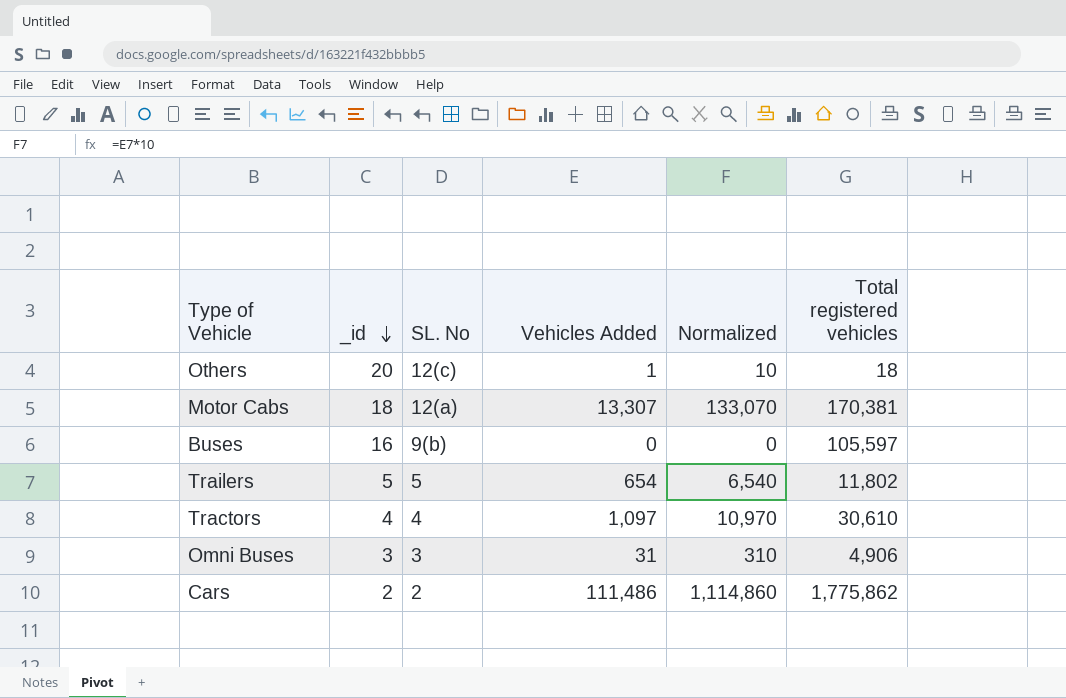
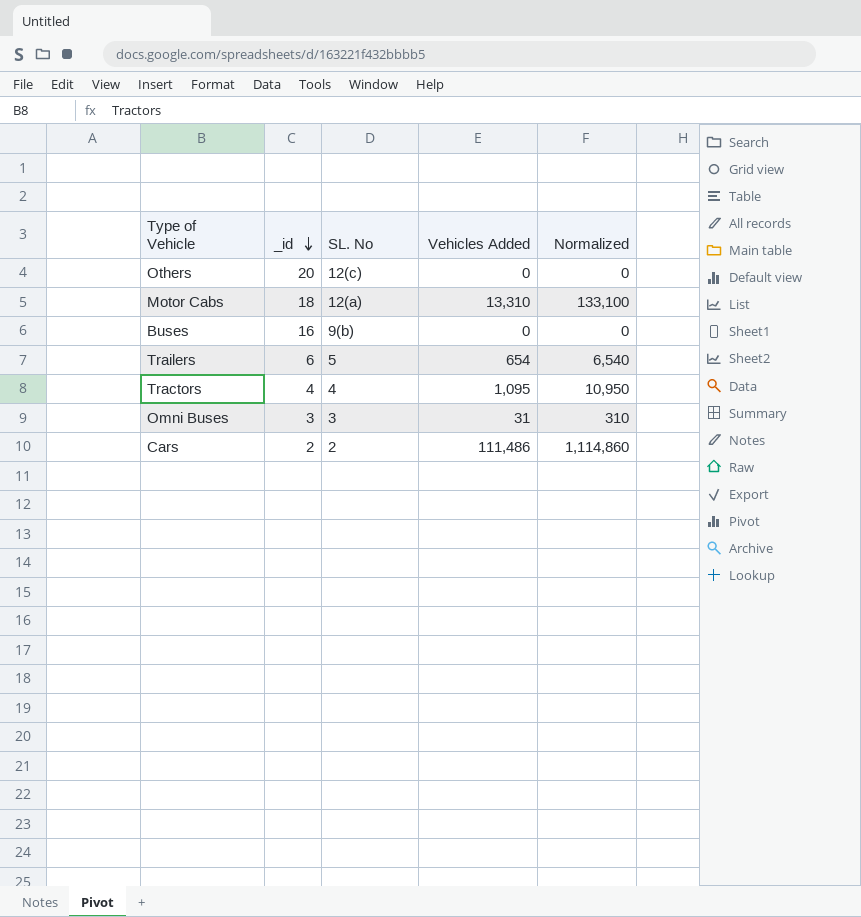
column Total registered vehicles | position: 6 -> none
Others | Vehicles Added: 1 -> 0
Others | Normalized: 10 -> 0
Motor Cabs | Vehicles Added: 13,307 -> 13,310
Motor Cabs | Normalized: 133,070 -> 133,100
Trailers | _id: 5 -> 6
Tractors | Vehicles Added: 1,097 -> 1,095
Tractors | Normalized: 10,970 -> 10,950

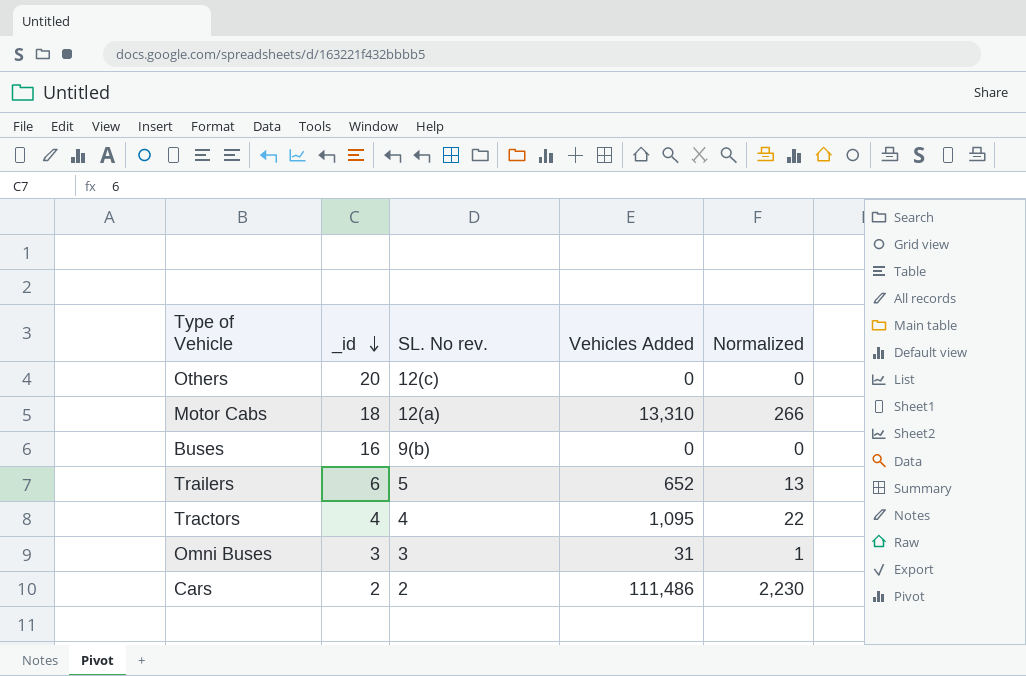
column name: SL. No -> SL. No rev.
column Normalized | formula: [Vehicles Added] * 10 -> [Vehicles Added] * 0.02
Trailers | Vehicles Added: 654 -> 652

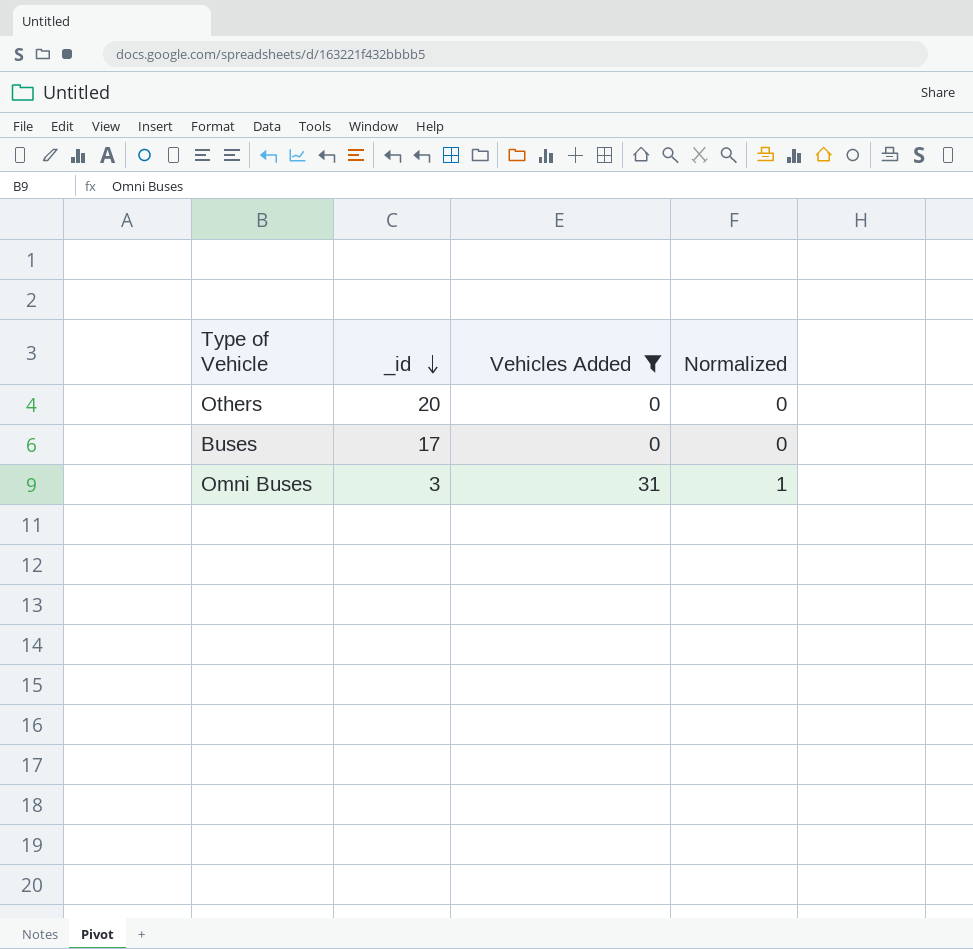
filter: none -> Vehicles Added <= 31
column SL. No rev. | position: 3 -> none
Buses | _id: 16 -> 17

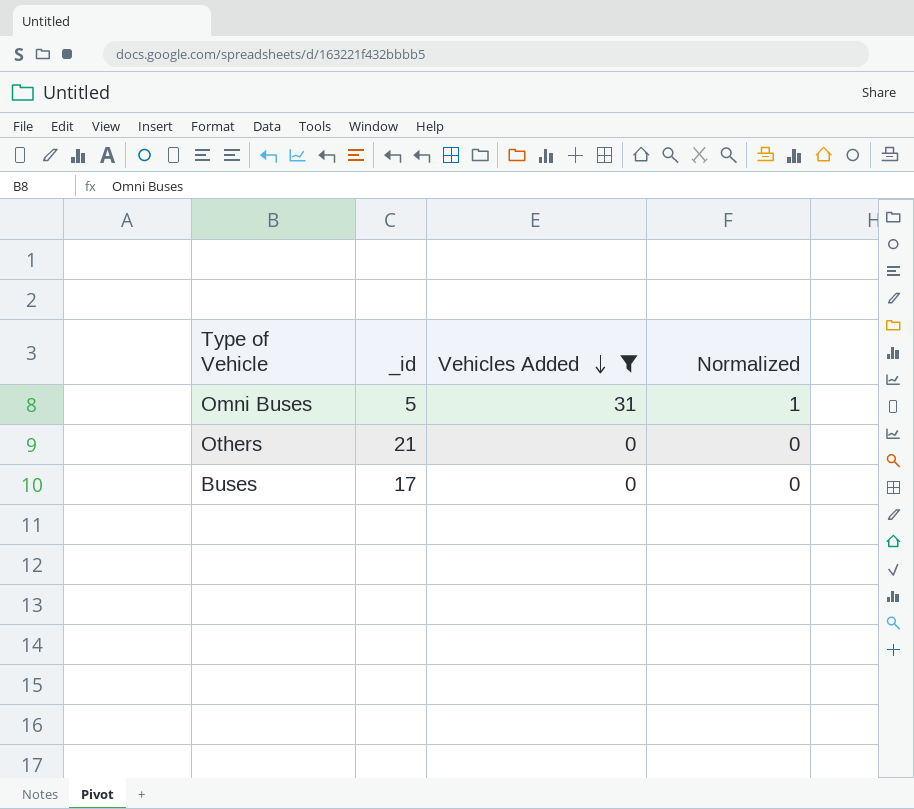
row order: _id descending -> Vehicles Added descending
Omni Buses | _id: 3 -> 5
Others | _id: 20 -> 21

